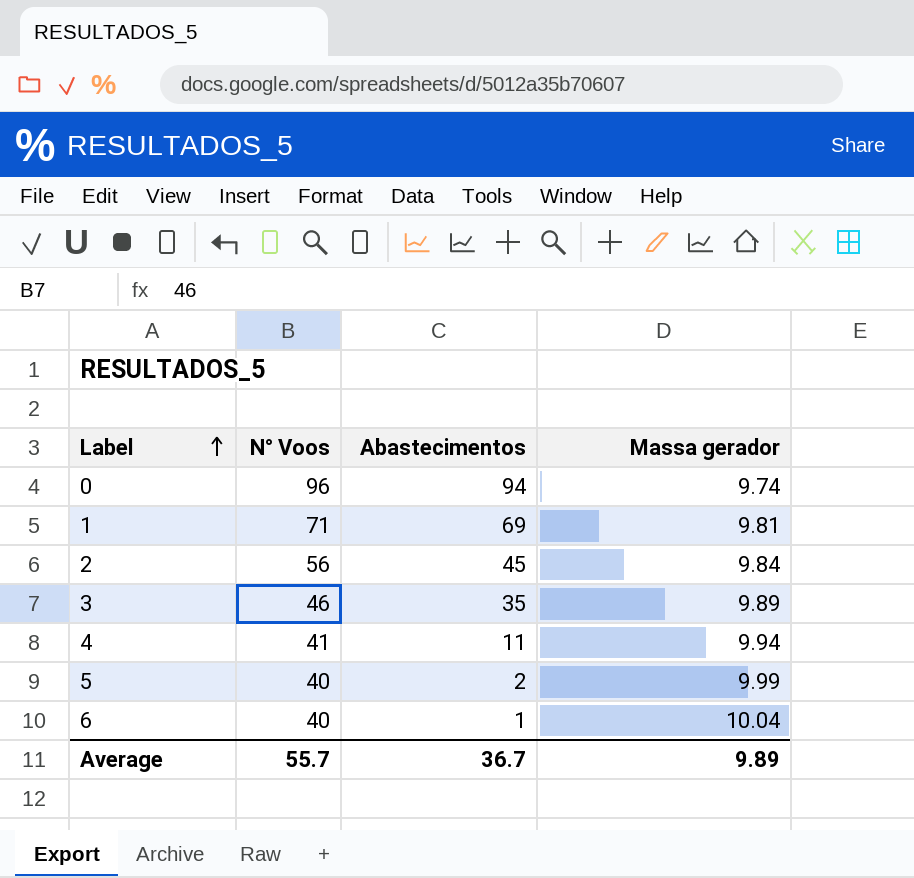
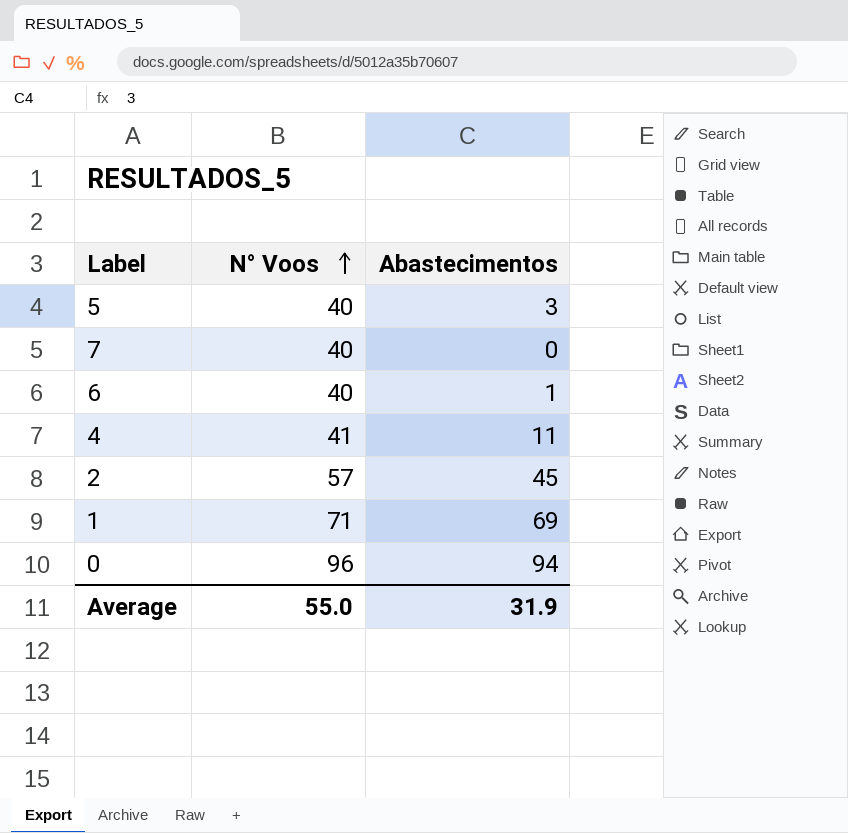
row order: Label ascending -> N° Voos ascending
column Massa gerador | position: 4 -> none
row 3: 46 | 35 | 9.89 -> none
5 | Abastecimentos: 2 -> 3
row 7: none -> 40 | 0
2 | N° Voos: 56 -> 57
Average | N° Voos: 55.7 -> 55.0
Average | Abastecimentos: 36.7 -> 31.9

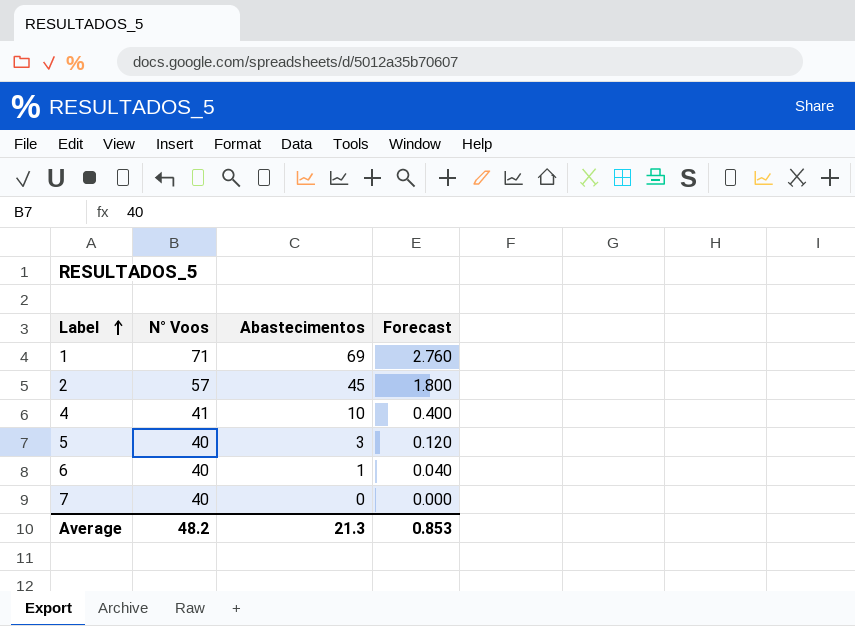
row order: N° Voos ascending -> Label ascending
column Forecast | formula: none -> [Abastecimentos] * 0.04
row 0: 96 | 94 -> none
4 | Abastecimentos: 11 -> 10
Average | N° Voos: 55.0 -> 48.2
Average | Abastecimentos: 31.9 -> 21.3

